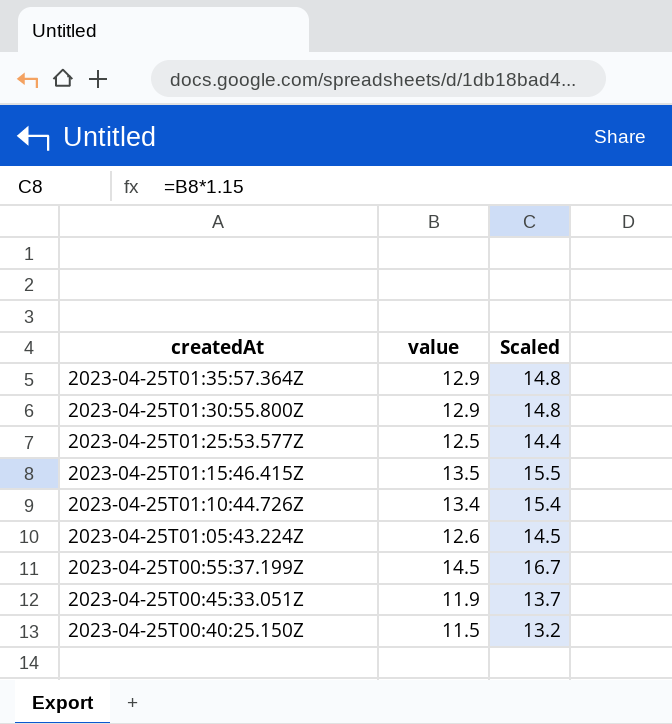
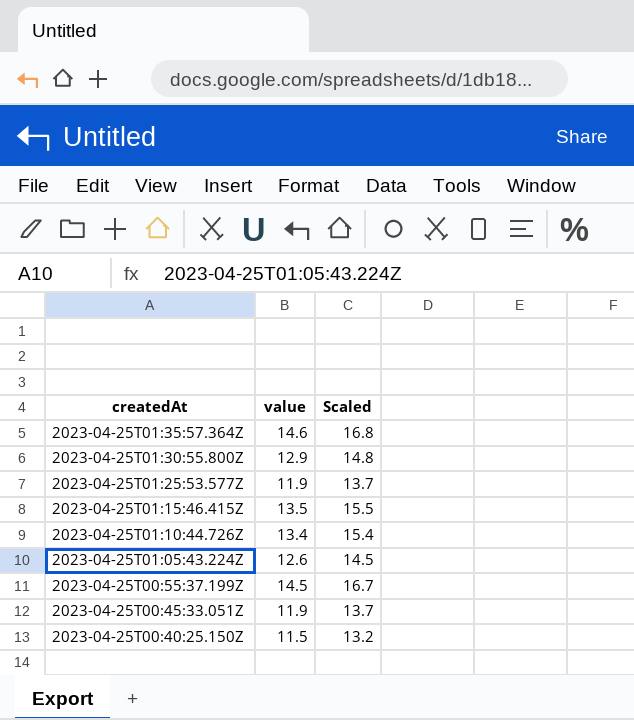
2023-04-25T01:35:57.364Z | value: 12.9 -> 14.6
2023-04-25T01:35:57.364Z | Scaled: 14.8 -> 16.8
2023-04-25T01:25:53.577Z | value: 12.5 -> 11.9
2023-04-25T01:25:53.577Z | Scaled: 14.4 -> 13.7

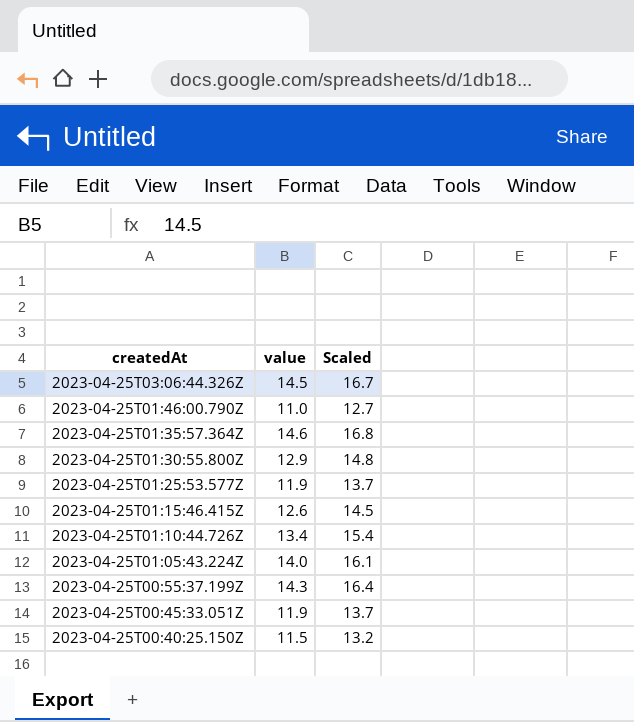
row 2023-04-25T03:06:44.326Z: none -> 14.5 | 16.7
row 2023-04-25T01:46:00.790Z: none -> 11.0 | 12.7
2023-04-25T01:15:46.415Z | value: 13.5 -> 12.6
2023-04-25T01:15:46.415Z | Scaled: 15.5 -> 14.5
2023-04-25T01:05:43.224Z | value: 12.6 -> 14.0
2023-04-25T01:05:43.224Z | Scaled: 14.5 -> 16.1
2023-04-25T00:55:37.199Z | value: 14.5 -> 14.3
2023-04-25T00:55:37.199Z | Scaled: 16.7 -> 16.4

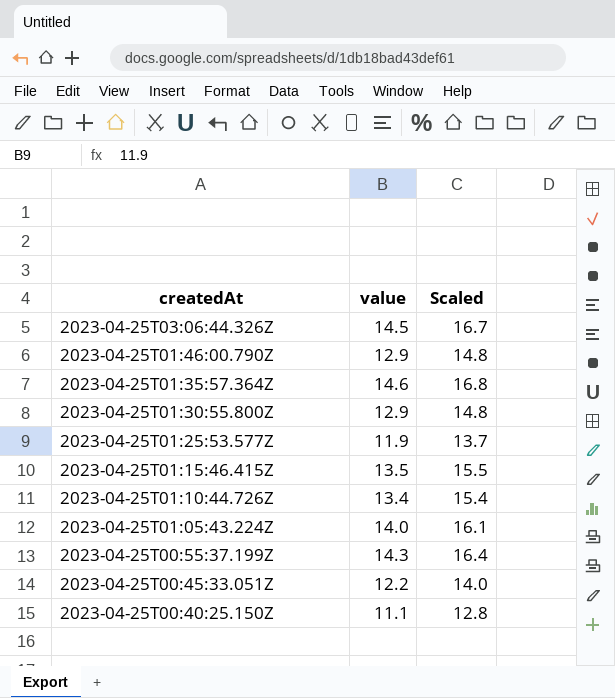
2023-04-25T01:46:00.790Z | value: 11.0 -> 12.9
2023-04-25T01:46:00.790Z | Scaled: 12.7 -> 14.8
2023-04-25T01:15:46.415Z | value: 12.6 -> 13.5
2023-04-25T01:15:46.415Z | Scaled: 14.5 -> 15.5
2023-04-25T00:45:33.051Z | value: 11.9 -> 12.2
2023-04-25T00:45:33.051Z | Scaled: 13.7 -> 14.0
2023-04-25T00:40:25.150Z | value: 11.5 -> 11.1
2023-04-25T00:40:25.150Z | Scaled: 13.2 -> 12.8

